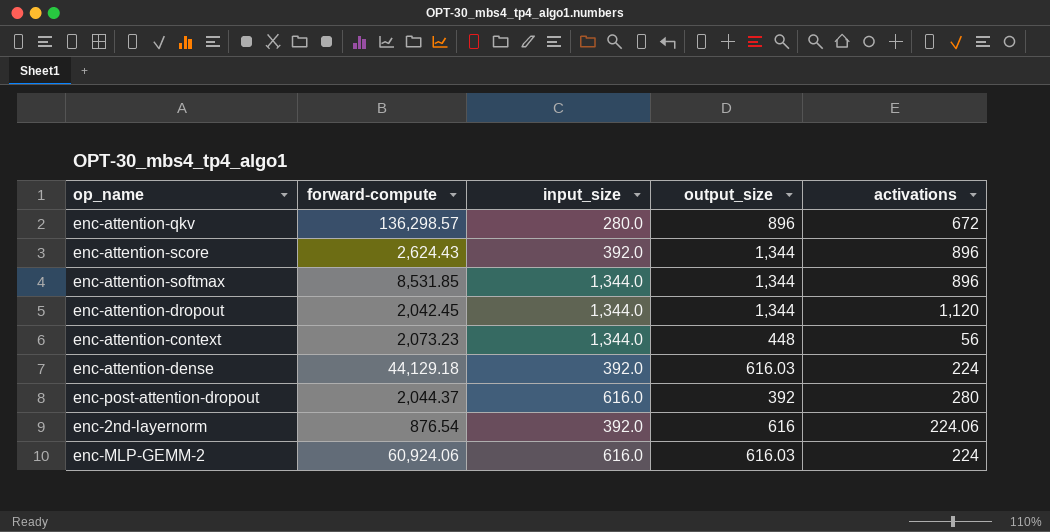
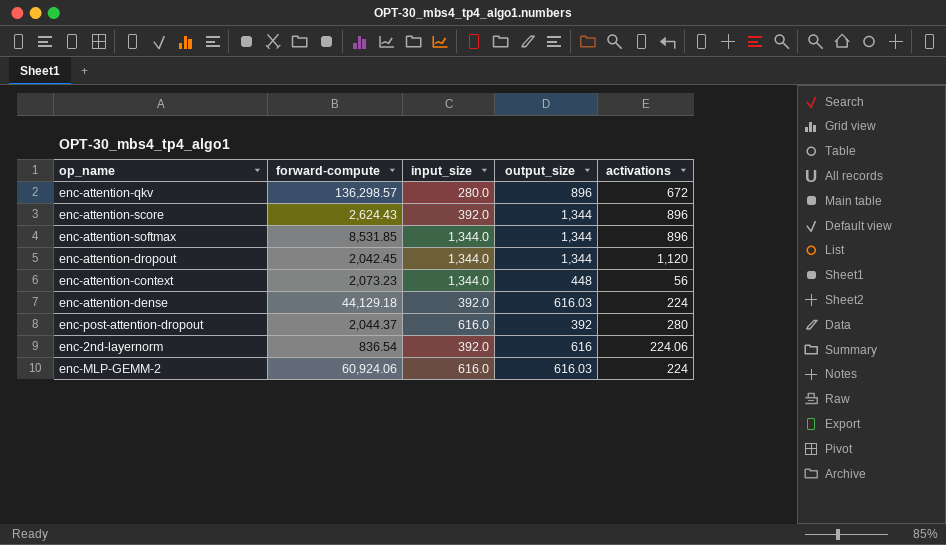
enc-2nd-layernorm | forward-compute: 876.54 -> 836.54

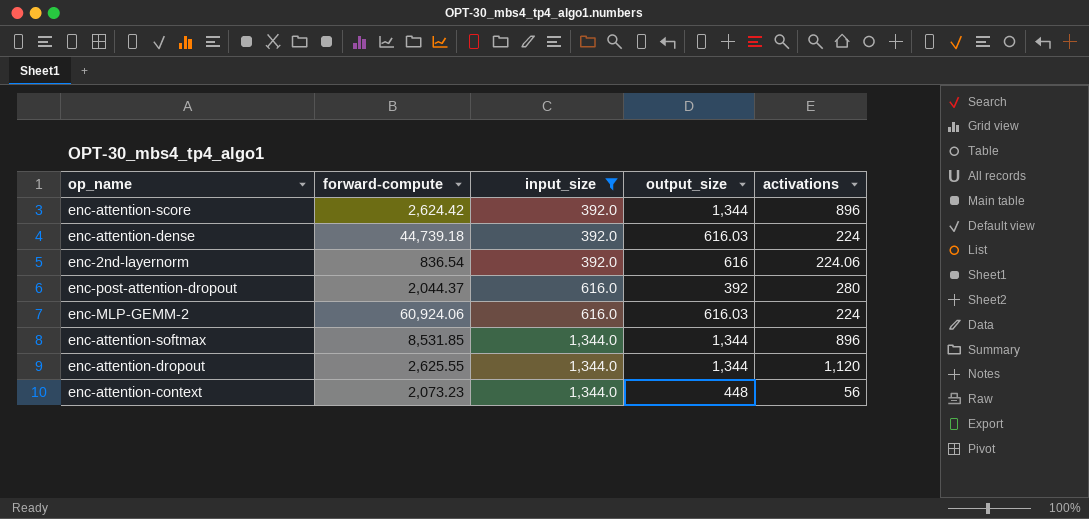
filter: none -> input_size != 280.0
row order: none -> input_size ascending
enc-attention-score | forward-compute: 2,624.43 -> 2,624.42
enc-attention-dense | forward-compute: 44,129.18 -> 44,739.18
enc-attention-dropout | forward-compute: 2,042.45 -> 2,625.55

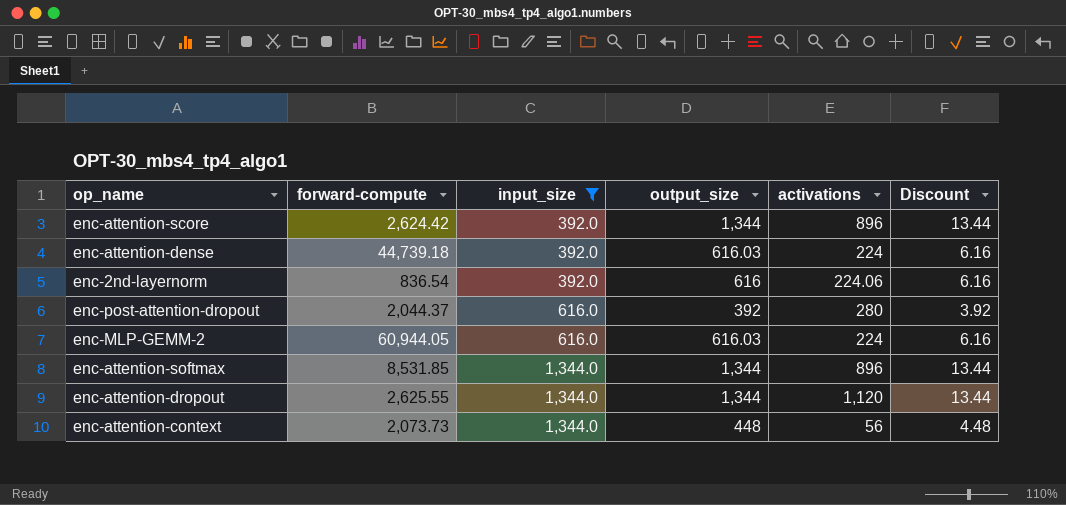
column Discount | formula: none -> [output_size] * 0.01
enc-MLP-GEMM-2 | forward-compute: 60,924.06 -> 60,944.05
enc-attention-context | forward-compute: 2,073.23 -> 2,073.73

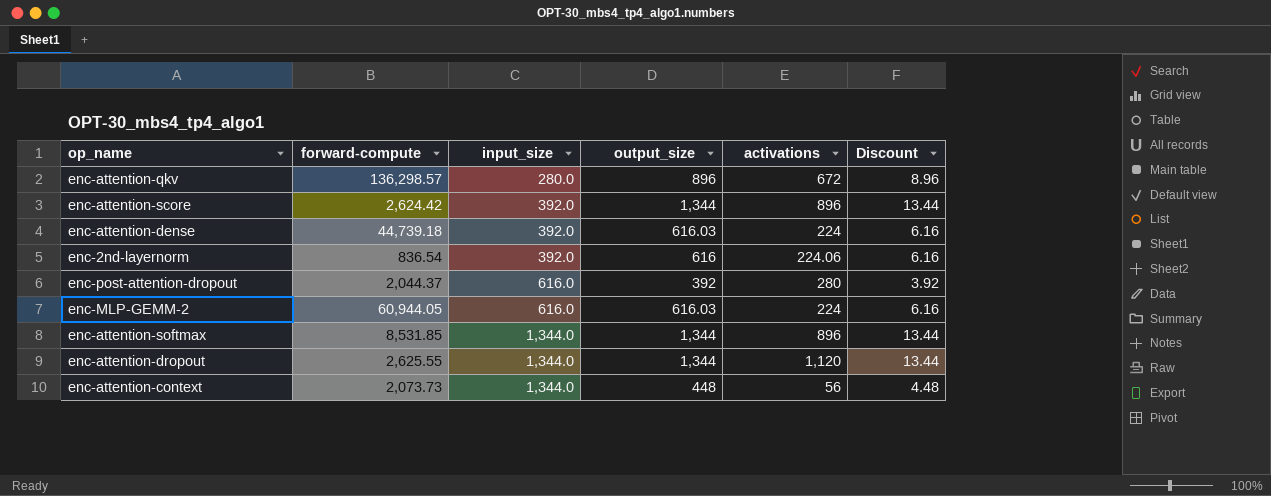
filter: input_size != 280.0 -> none

